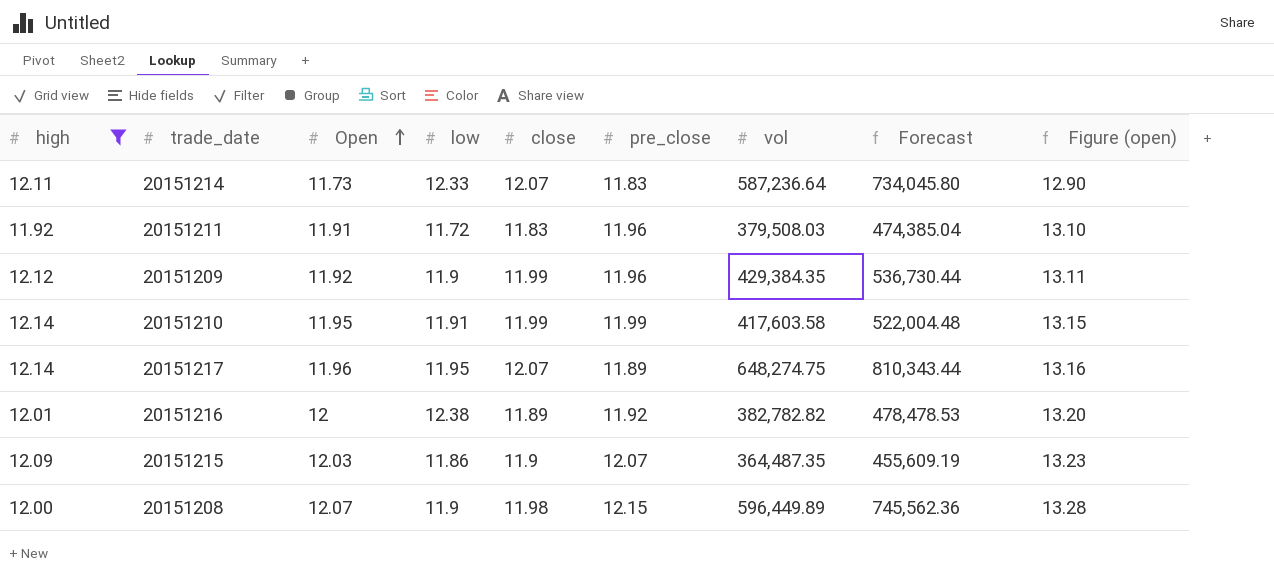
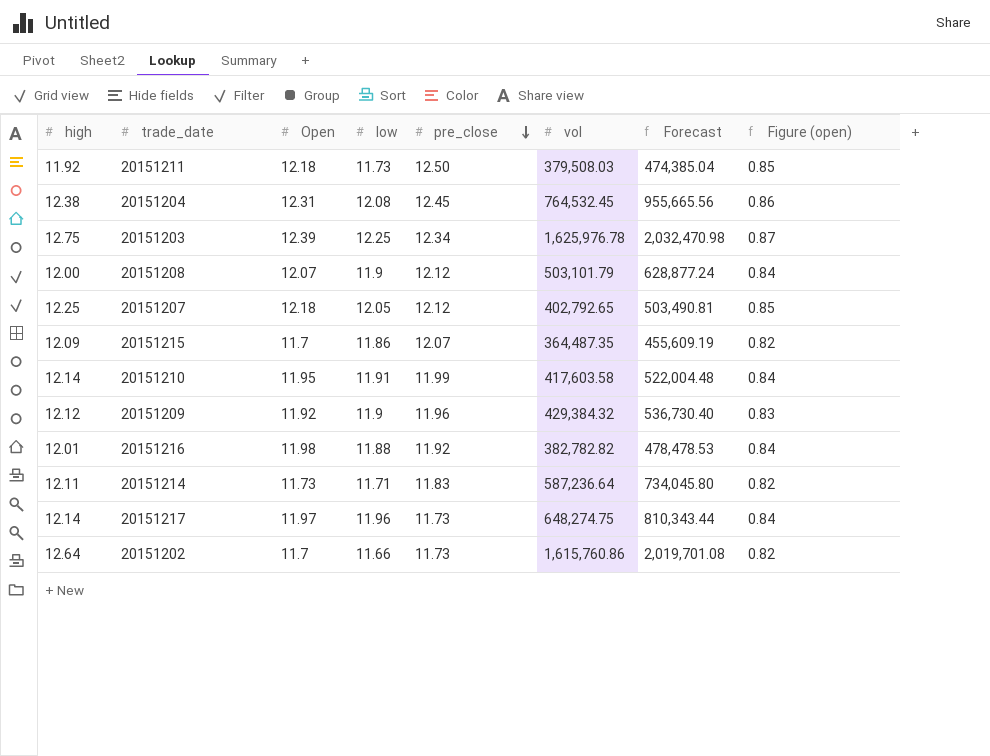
filter: high <= 12.14 -> none
row order: Open ascending -> pre_close descending
column close | position: 5 -> none
column Figure (open) | formula: [Open] * 1.1 -> [Open] * 0.07
20151211 | Open: 11.91 -> 12.18
20151211 | low: 11.72 -> 11.73
20151211 | pre_close: 11.96 -> 12.50
20151208 | pre_close: 12.15 -> 12.12
20151208 | vol: 596,449.89 -> 503,101.79
20151208 | Forecast: 745,562.36 -> 628,877.24
20151215 | Open: 12.03 -> 11.7
20151209 | vol: 429,384.35 -> 429,384.32
20151209 | Forecast: 536,730.44 -> 536,730.40
20151216 | Open: 12 -> 11.98
20151216 | low: 12.38 -> 11.88
20151214 | low: 12.33 -> 11.71
20151217 | Open: 11.96 -> 11.97
20151217 | low: 11.95 -> 11.96
20151217 | pre_close: 11.89 -> 11.73

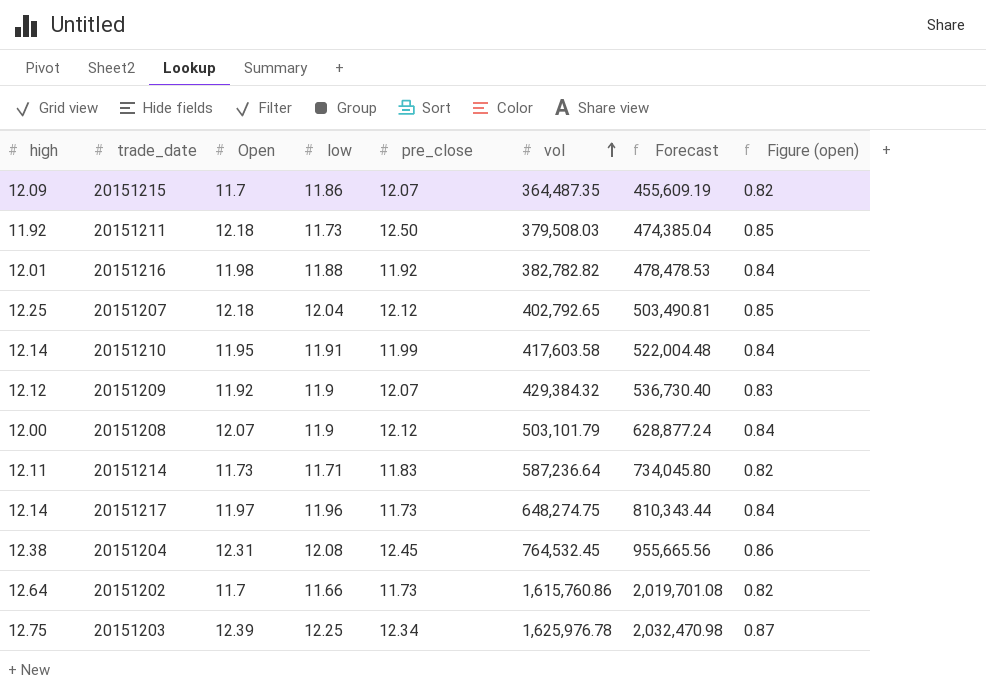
row order: pre_close descending -> vol ascending
20151207 | low: 12.05 -> 12.04
20151209 | pre_close: 11.96 -> 12.07

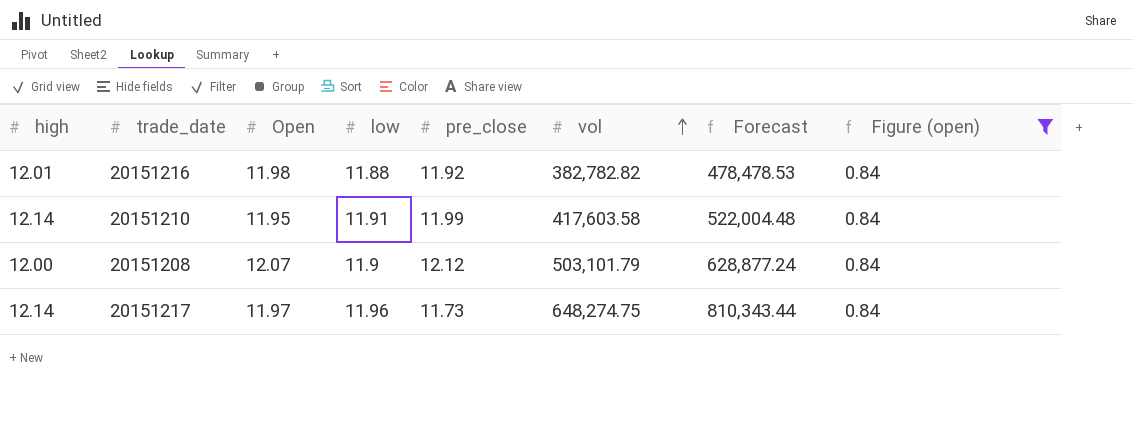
filter: none -> Figure (open) = 0.84

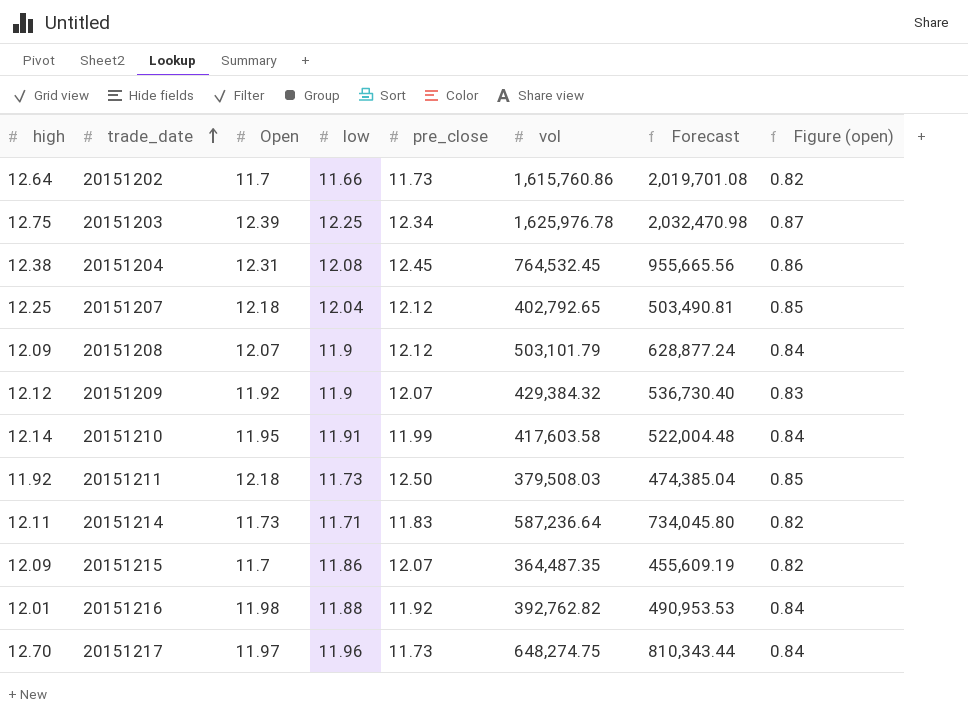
filter: Figure (open) = 0.84 -> none
row order: vol ascending -> trade_date ascending
20151208 | high: 12.00 -> 12.09
20151216 | vol: 382,782.82 -> 392,762.82
20151216 | Forecast: 478,478.53 -> 490,953.53
20151217 | high: 12.14 -> 12.70

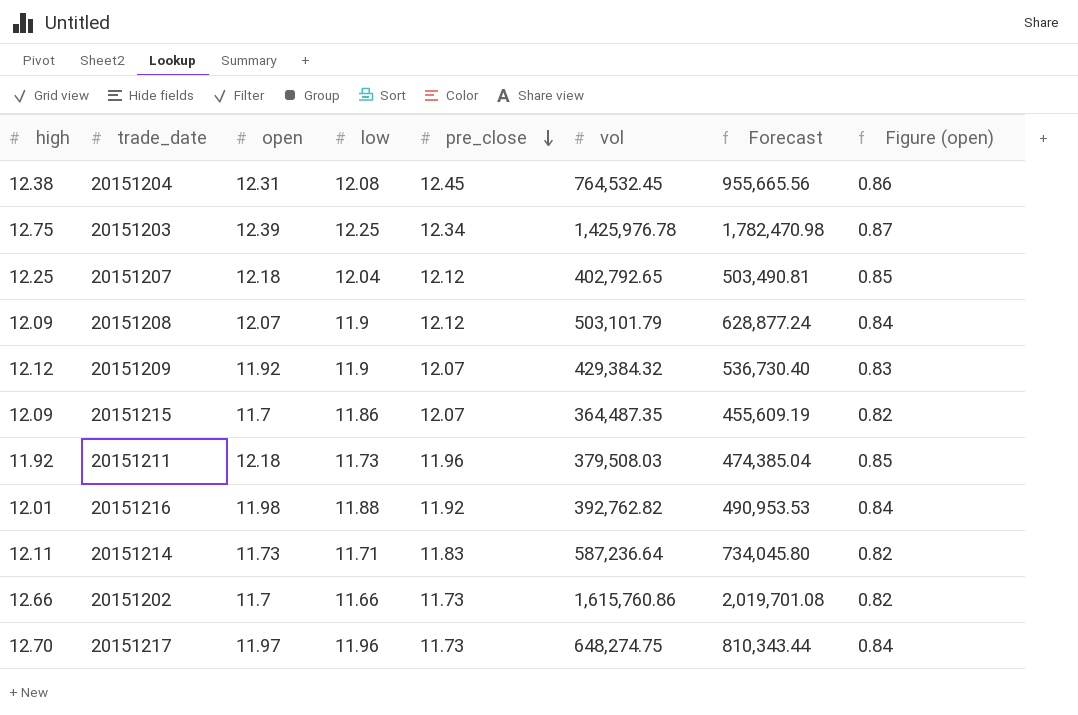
row order: trade_date ascending -> pre_close descending
column name: Open -> open
row 20151210: 12.14 | 11.95 | 11.91 | 11.99 | 417,603.58 | 522,004.48 | 0.84 -> none
20151203 | vol: 1,625,976.78 -> 1,425,976.78
20151203 | Forecast: 2,032,470.98 -> 1,782,470.98
20151211 | pre_close: 12.50 -> 11.96
20151202 | high: 12.64 -> 12.66

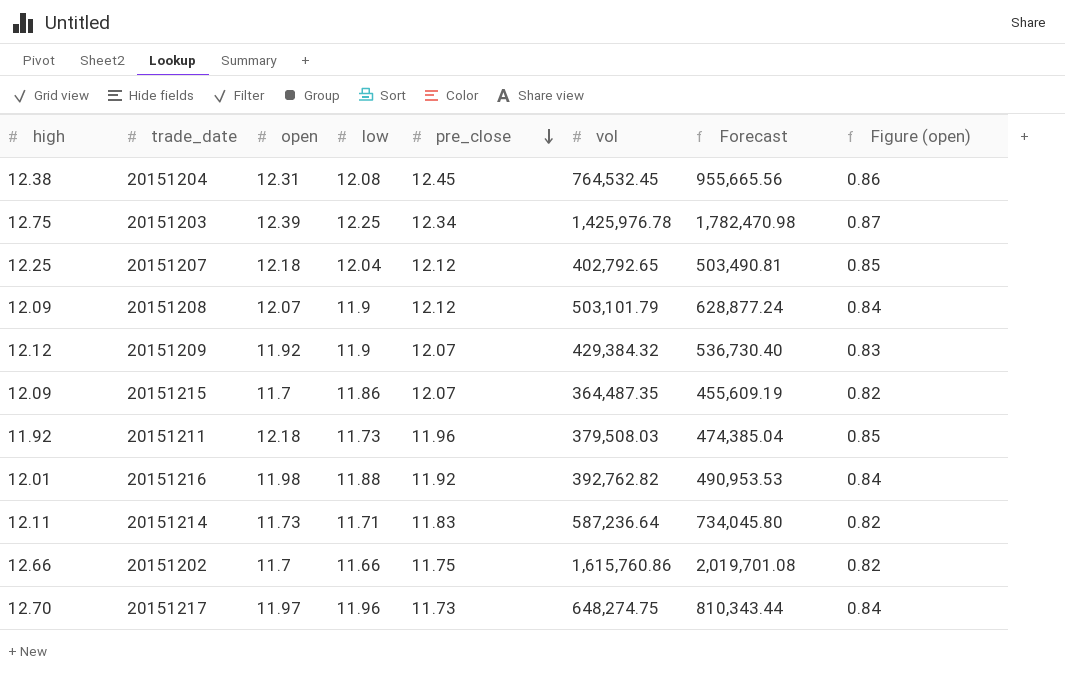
20151202 | pre_close: 11.73 -> 11.75

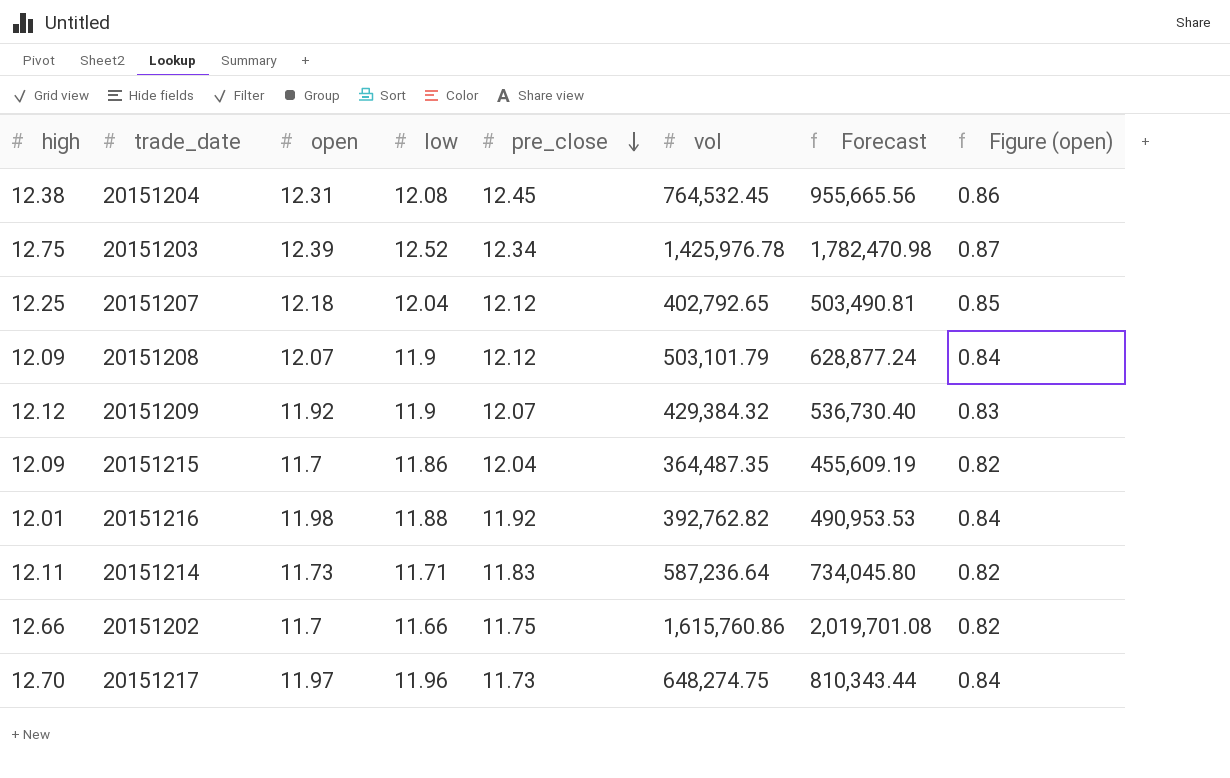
row 20151211: 11.92 | 12.18 | 11.73 | 11.96 | 379,508.03 | 474,385.04 | 0.85 -> none
20151203 | low: 12.25 -> 12.52
20151215 | pre_close: 12.07 -> 12.04

